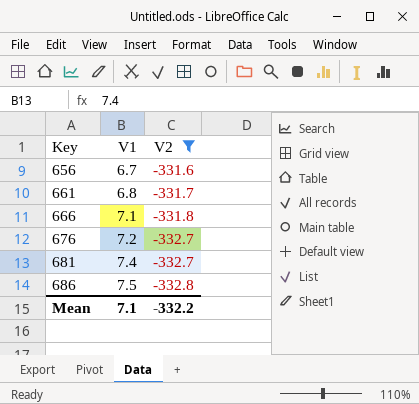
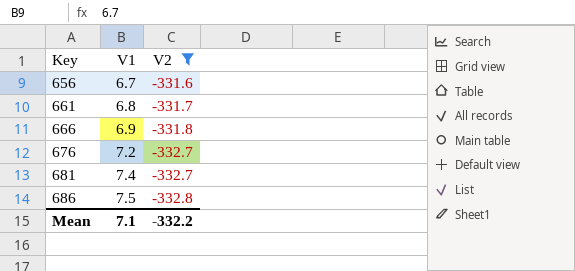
666 | V1: 7.1 -> 6.9

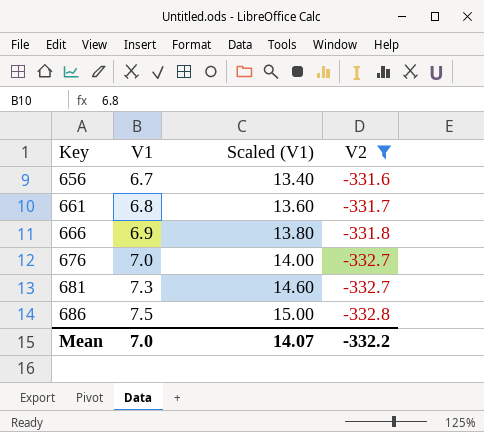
column Scaled (V1) | formula: none -> [V1] * 2
676 | V1: 7.2 -> 7.0
681 | V1: 7.4 -> 7.3
Mean | V1: 7.1 -> 7.0

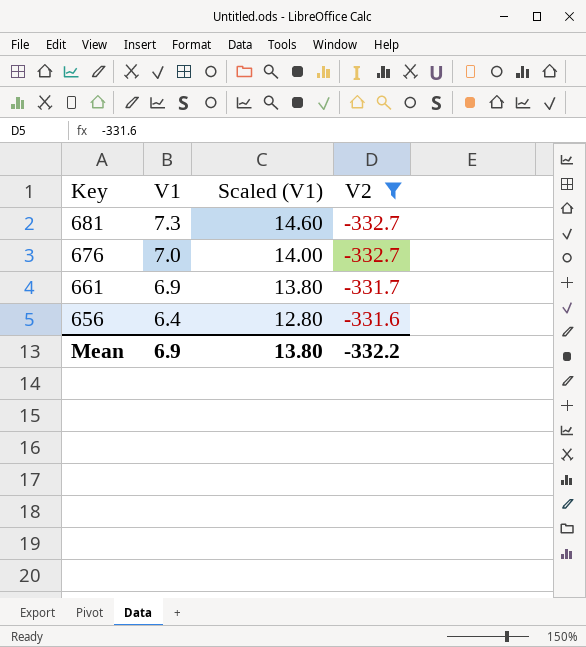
row order: Key ascending -> Key descending
row 666: 6.9 | 13.80 | -331.8 -> none
row 686: 7.5 | 15.00 | -332.8 -> none
661 | V1: 6.8 -> 6.9
661 | Scaled (V1): 13.60 -> 13.80
656 | V1: 6.7 -> 6.4
656 | Scaled (V1): 13.40 -> 12.80
Mean | V1: 7.0 -> 6.9
Mean | Scaled (V1): 14.07 -> 13.80

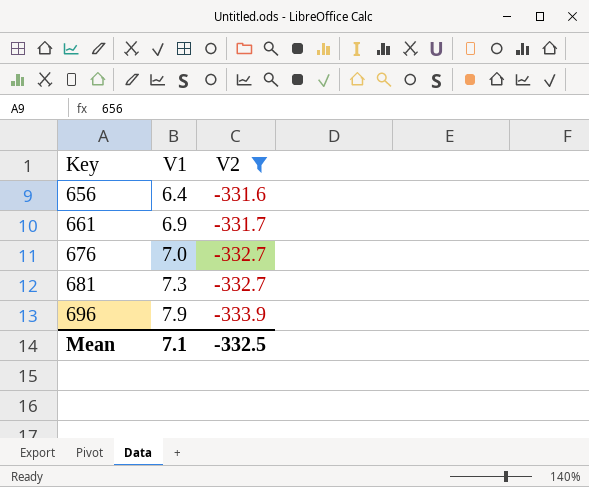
row order: Key descending -> Key ascending
column Scaled (V1) | formula: [V1] * 2 -> none
row 696: none -> 7.9 | -333.9
Mean | V1: 6.9 -> 7.1
Mean | V2: -332.2 -> -332.5

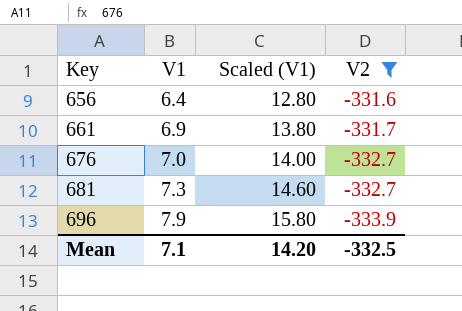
column Scaled (V1) | formula: none -> [V1] * 2

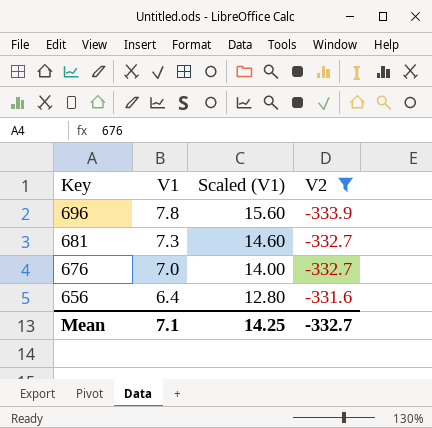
row order: Key ascending -> Key descending
row 661: 6.9 | 13.80 | -331.7 -> none
696 | V1: 7.9 -> 7.8
696 | Scaled (V1): 15.80 -> 15.60
Mean | Scaled (V1): 14.20 -> 14.25
Mean | V2: -332.5 -> -332.7

